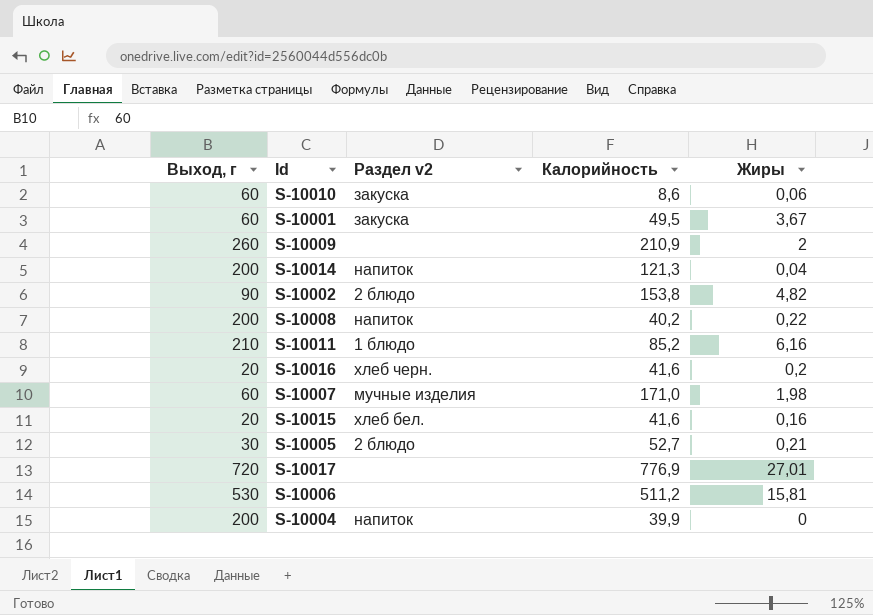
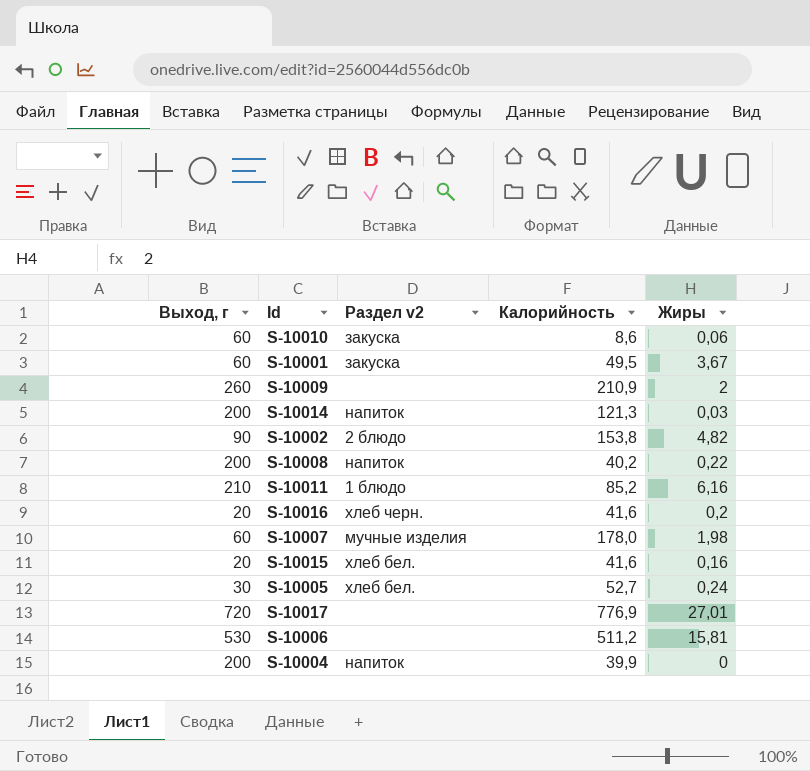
S-10014 | Жиры: 0,04 -> 0,03
S-10007 | Калорийность: 171,0 -> 178,0
S-10005 | Раздел v2: 2 блюдо -> хлеб бел.
S-10005 | Жиры: 0,21 -> 0,24

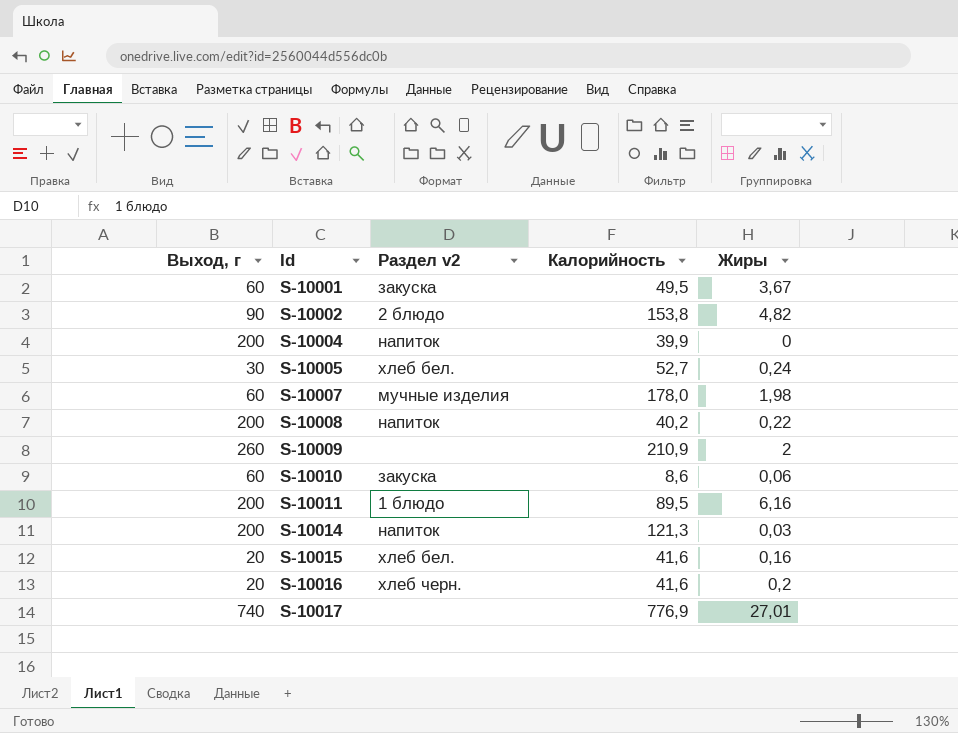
row order: none -> Id ascending
row S-10006: 530 | none | 511,2 | 15,81 -> none
S-10011 | Выход, г: 210 -> 200
S-10011 | Калорийность: 85,2 -> 89,5
S-10017 | Выход, г: 720 -> 740

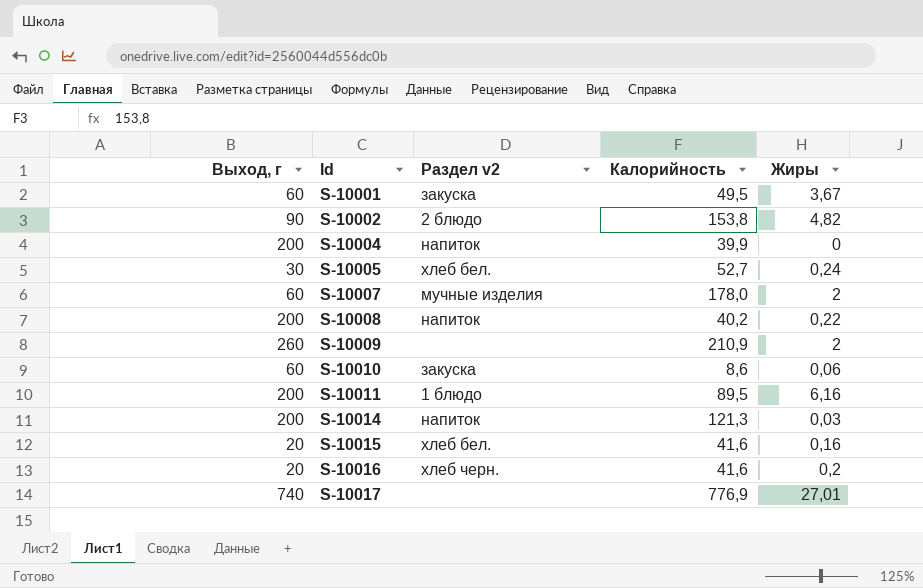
S-10007 | Жиры: 1,98 -> 2

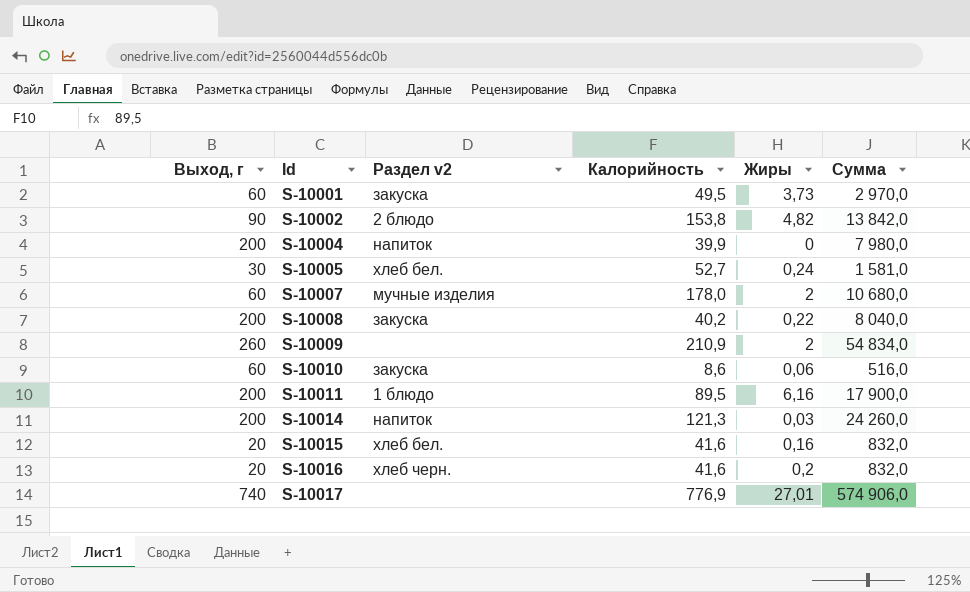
column Сумма | formula: none -> [Выход, г] * [Калорийность]
S-10001 | Жиры: 3,67 -> 3,73
S-10008 | Раздел v2: напиток -> закуска

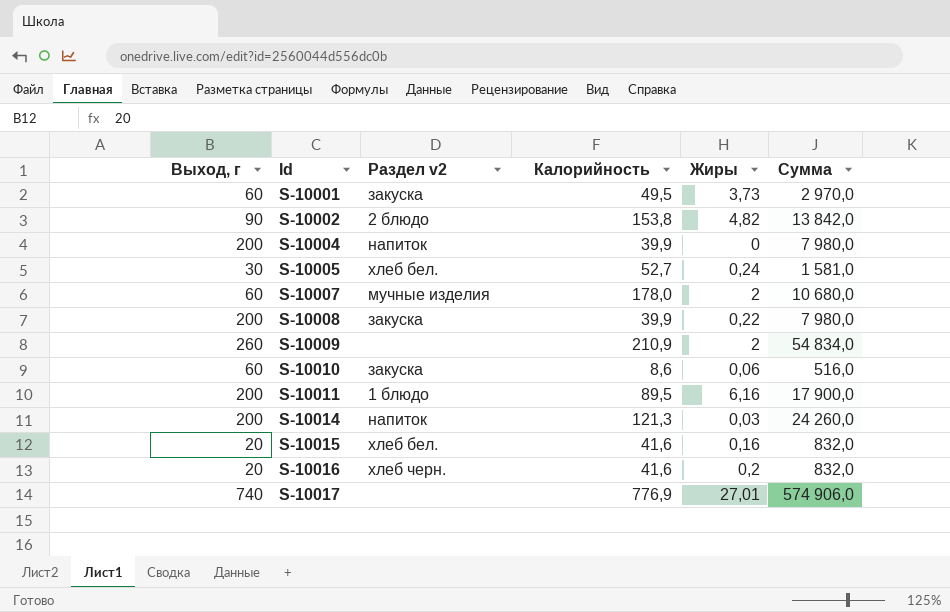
S-10008 | Калорийность: 40,2 -> 39,9
S-10008 | Сумма: 8 040,0 -> 7 980,0

